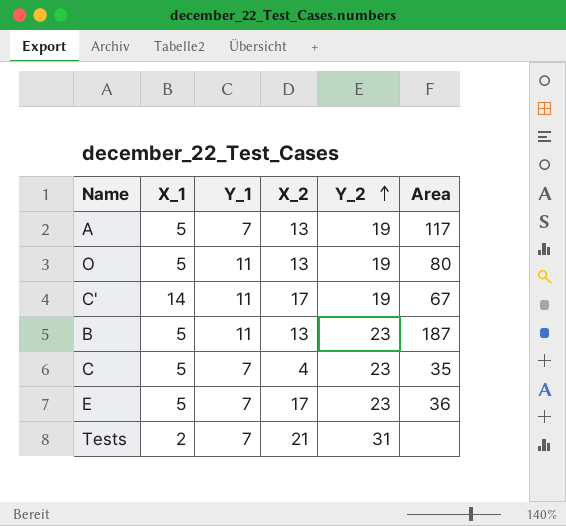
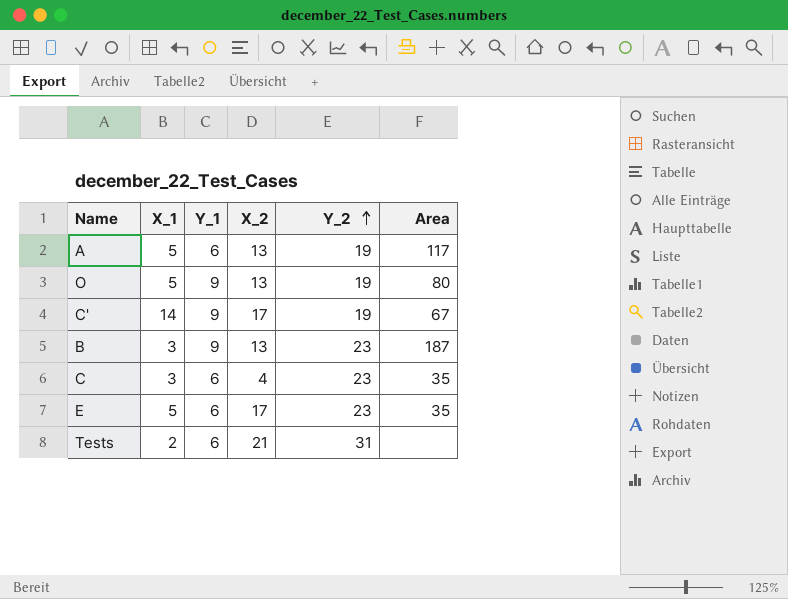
A | Y_1: 7 -> 6
O | Y_1: 11 -> 9
C' | Y_1: 11 -> 9
B | X_1: 5 -> 3
B | Y_1: 11 -> 9
C | X_1: 5 -> 3
C | Y_1: 7 -> 6
E | Y_1: 7 -> 6
E | Area: 36 -> 35
Tests | Y_1: 7 -> 6

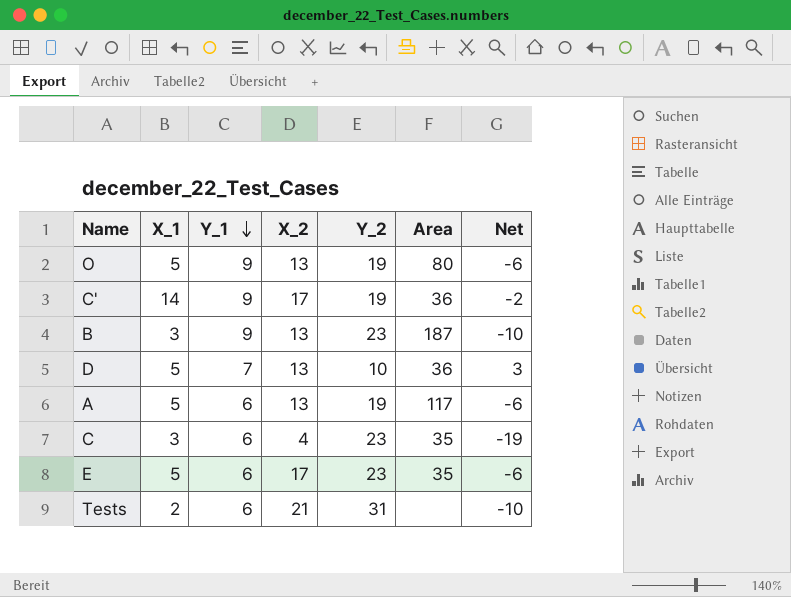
row order: Y_2 ascending -> Y_1 descending
column Net | formula: none -> [X_2] - [Y_2]
C' | Area: 67 -> 36
row D: none -> 5 | 7 | 13 | 10 | 36 | 3

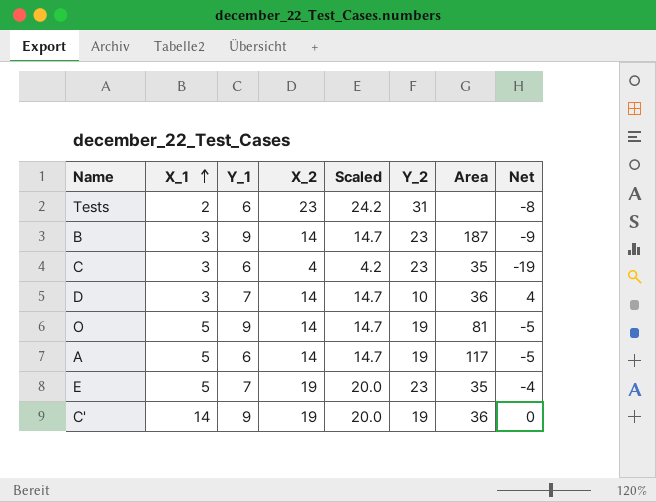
row order: Y_1 descending -> X_1 ascending
column Scaled | formula: none -> [X_2] * 1.05
Tests | X_2: 21 -> 23
Tests | Net: -10 -> -8
B | X_2: 13 -> 14
B | Net: -10 -> -9
D | X_1: 5 -> 3
D | X_2: 13 -> 14
D | Net: 3 -> 4
O | X_2: 13 -> 14
O | Area: 80 -> 81
O | Net: -6 -> -5
A | X_2: 13 -> 14
A | Net: -6 -> -5
E | Y_1: 6 -> 7
E | X_2: 17 -> 19
E | Net: -6 -> -4
C' | X_2: 17 -> 19
C' | Net: -2 -> 0

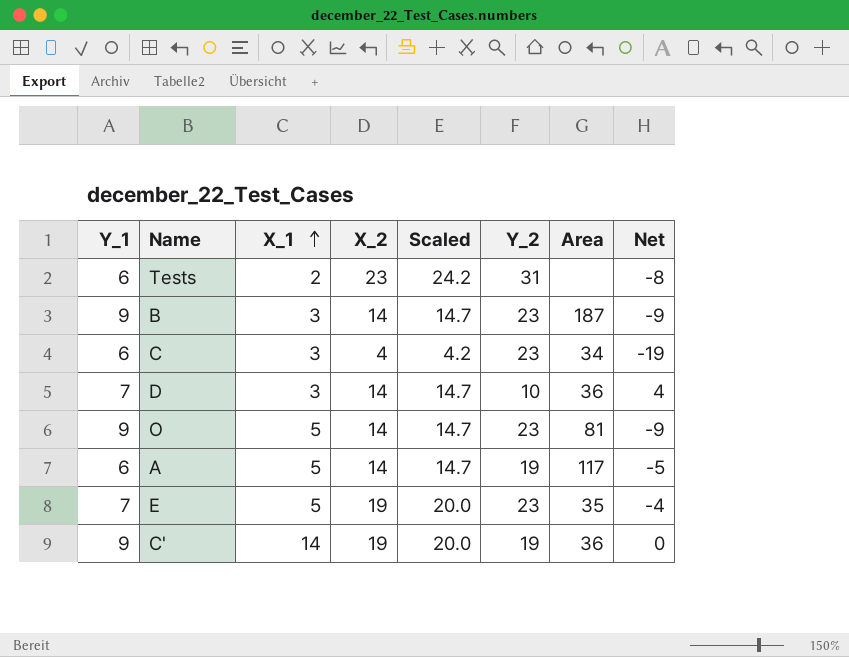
column Y_1 | position: 3 -> 1
C | Area: 35 -> 34
O | Y_2: 19 -> 23
O | Net: -5 -> -9

